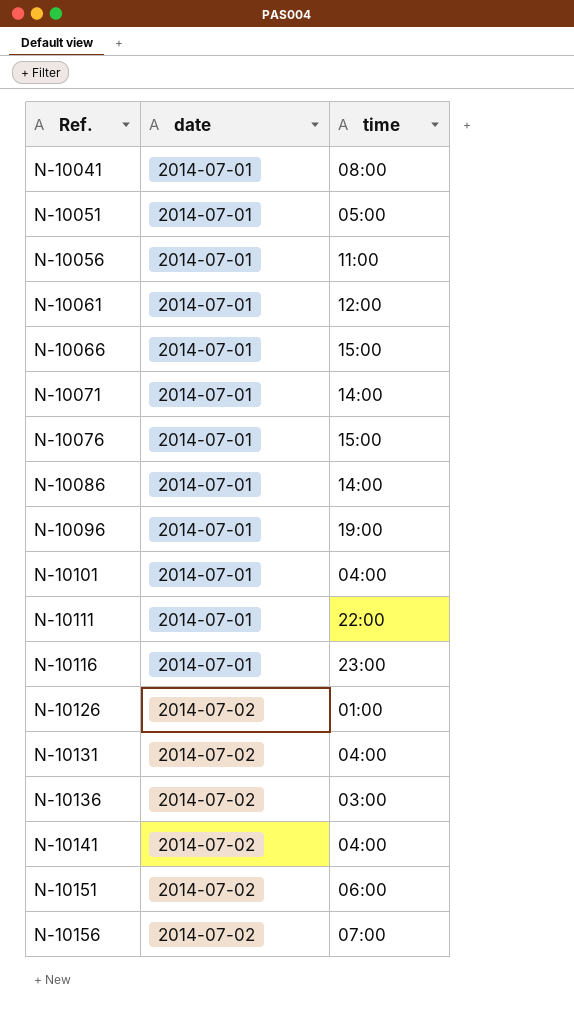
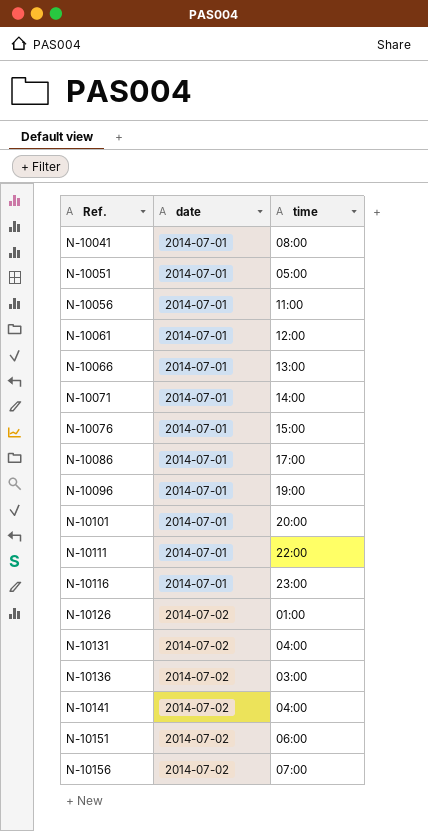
N-10066 | time: 15:00 -> 13:00
N-10086 | time: 14:00 -> 17:00
N-10101 | time: 04:00 -> 20:00

